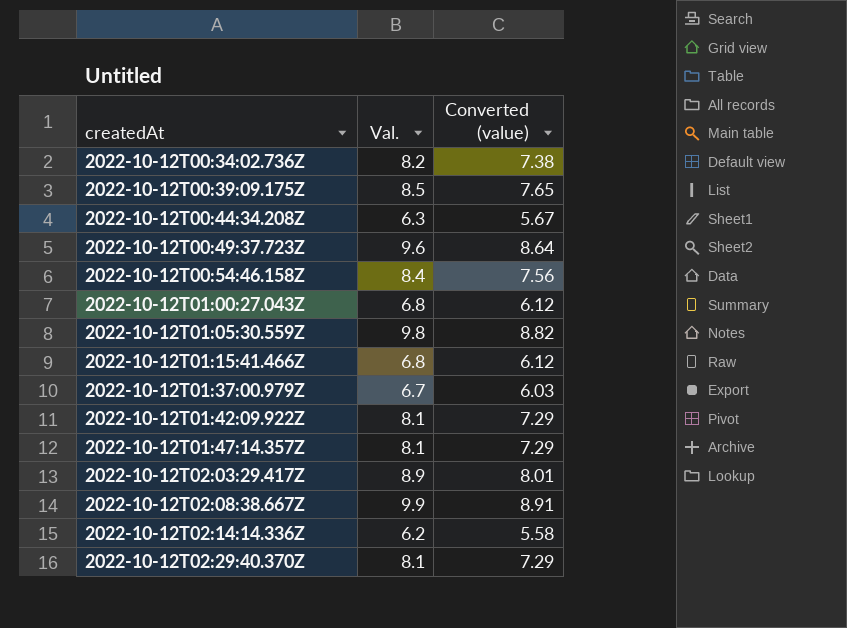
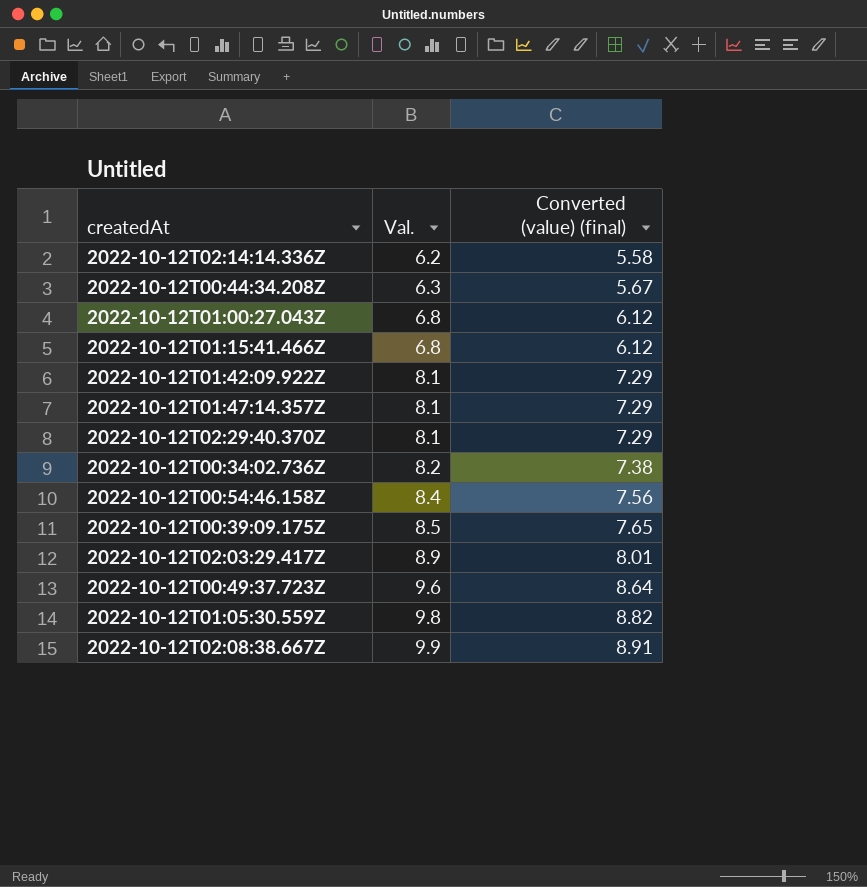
row order: createdAt ascending -> Val. ascending
column name: Converted (value) -> Converted (value) (final)
row 2022-10-12T01:37:00.979Z: 6.7 | 6.03 -> none

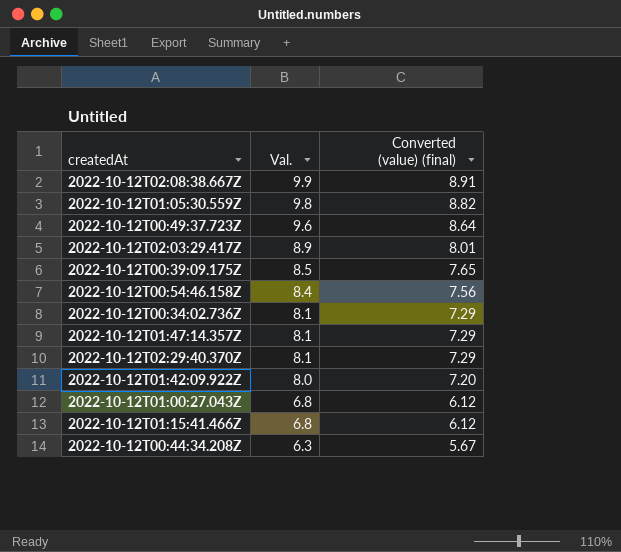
row order: Val. ascending -> Val. descending
row 2022-10-12T02:14:14.336Z: 6.2 | 5.58 -> none
2022-10-12T00:34:02.736Z | Val.: 8.2 -> 8.1
2022-10-12T00:34:02.736Z | Converted (value) (final): 7.38 -> 7.29
2022-10-12T01:42:09.922Z | Val.: 8.1 -> 8.0
2022-10-12T01:42:09.922Z | Converted (value) (final): 7.29 -> 7.20

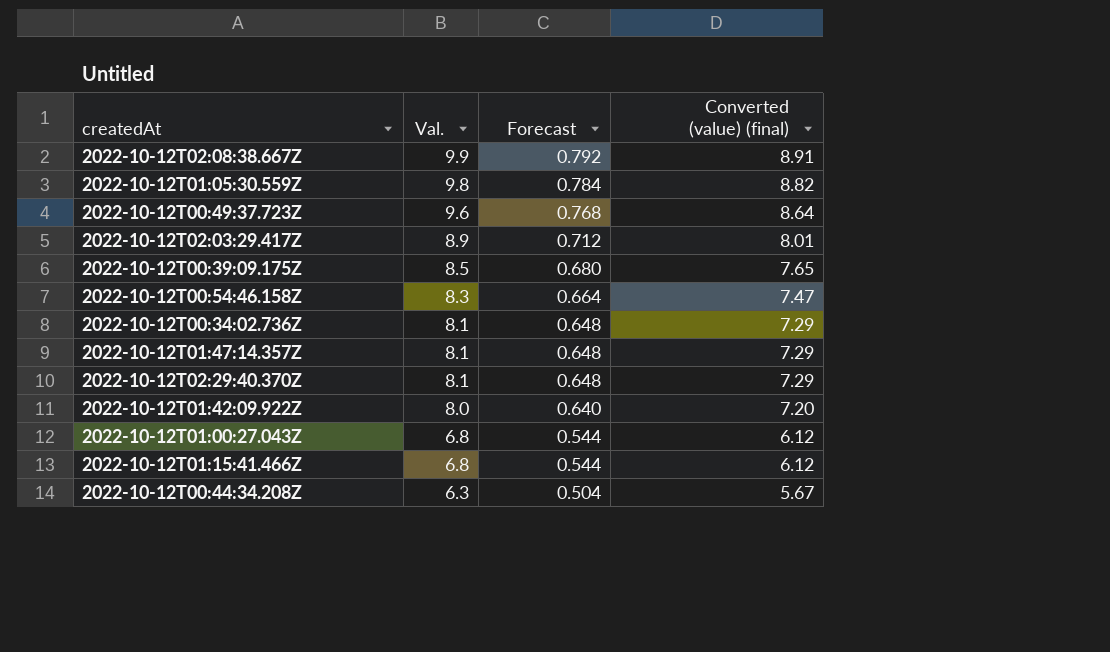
column Forecast | formula: none -> [Val.] * 0.08
2022-10-12T00:54:46.158Z | Val.: 8.4 -> 8.3
2022-10-12T00:54:46.158Z | Converted (value) (final): 7.56 -> 7.47

